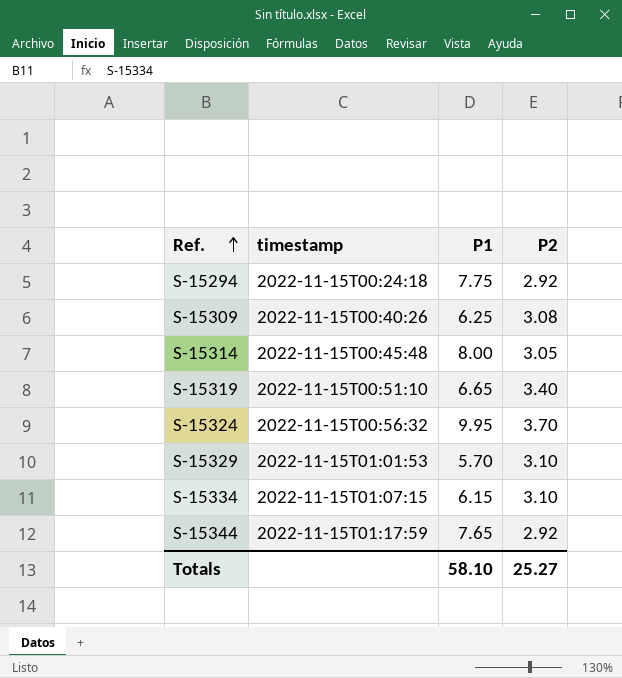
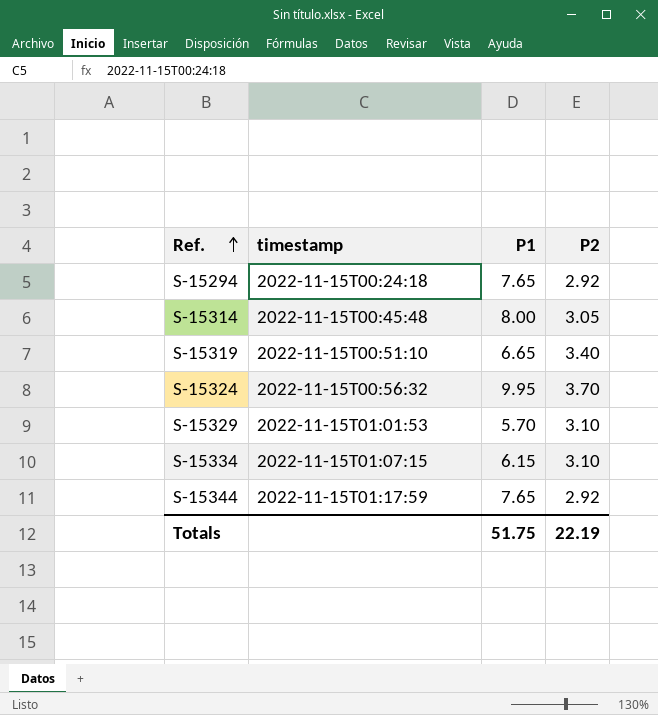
row S-15309: 2022-11-15T00:40:26 | 6.25 | 3.08 -> none
S-15294 | P1: 7.75 -> 7.65
Totals | P1: 58.10 -> 51.75
Totals | P2: 25.27 -> 22.19

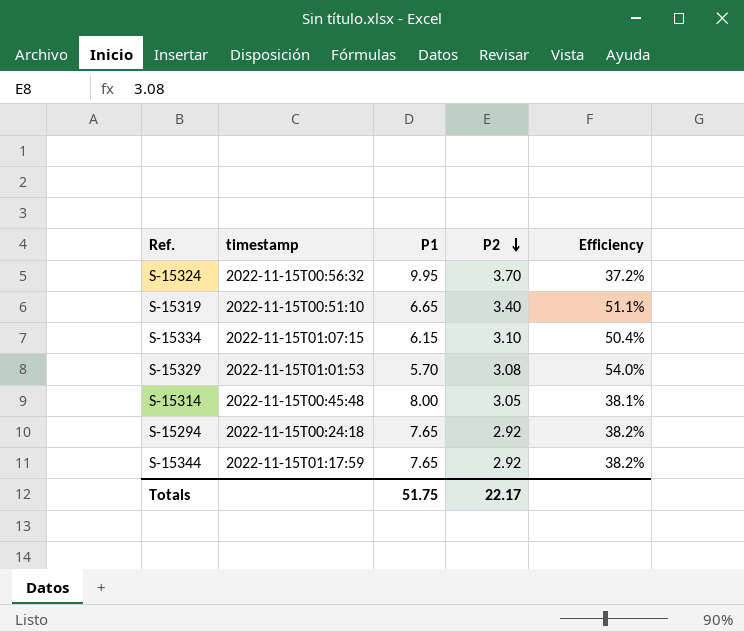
row order: Ref. ascending -> P2 descending
column Efficiency | formula: none -> [P2] / [P1]
S-15329 | P2: 3.10 -> 3.08
Totals | P2: 22.19 -> 22.17

